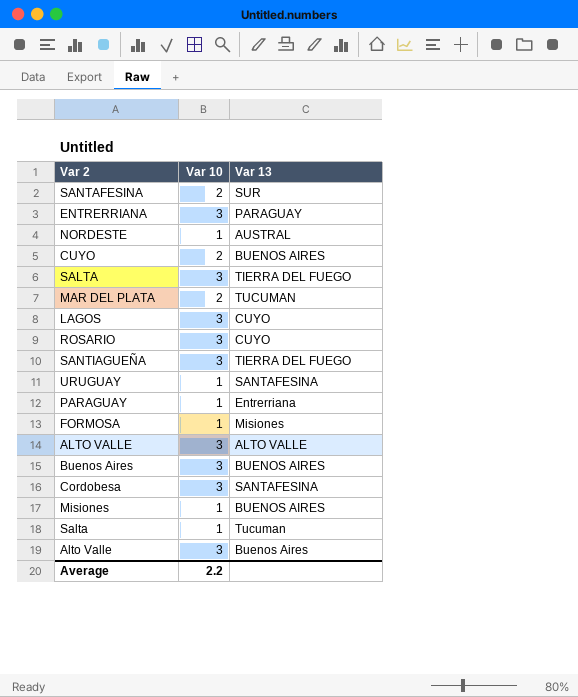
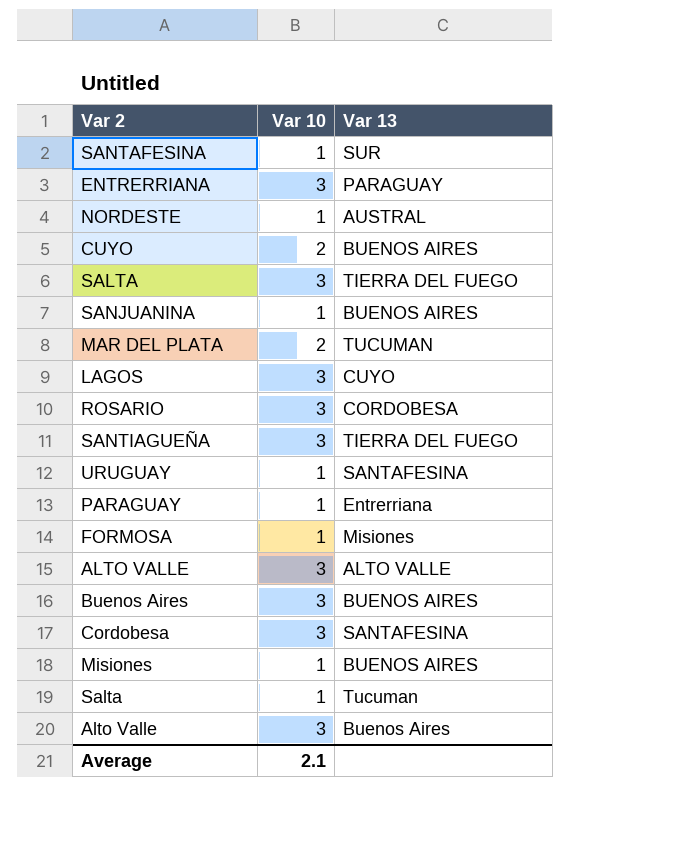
SANTAFESINA | Var 10: 2 -> 1
row SANJUANINA: none -> 1 | BUENOS AIRES
ROSARIO | Var 13: CUYO -> CORDOBESA
Average | Var 10: 2.2 -> 2.1

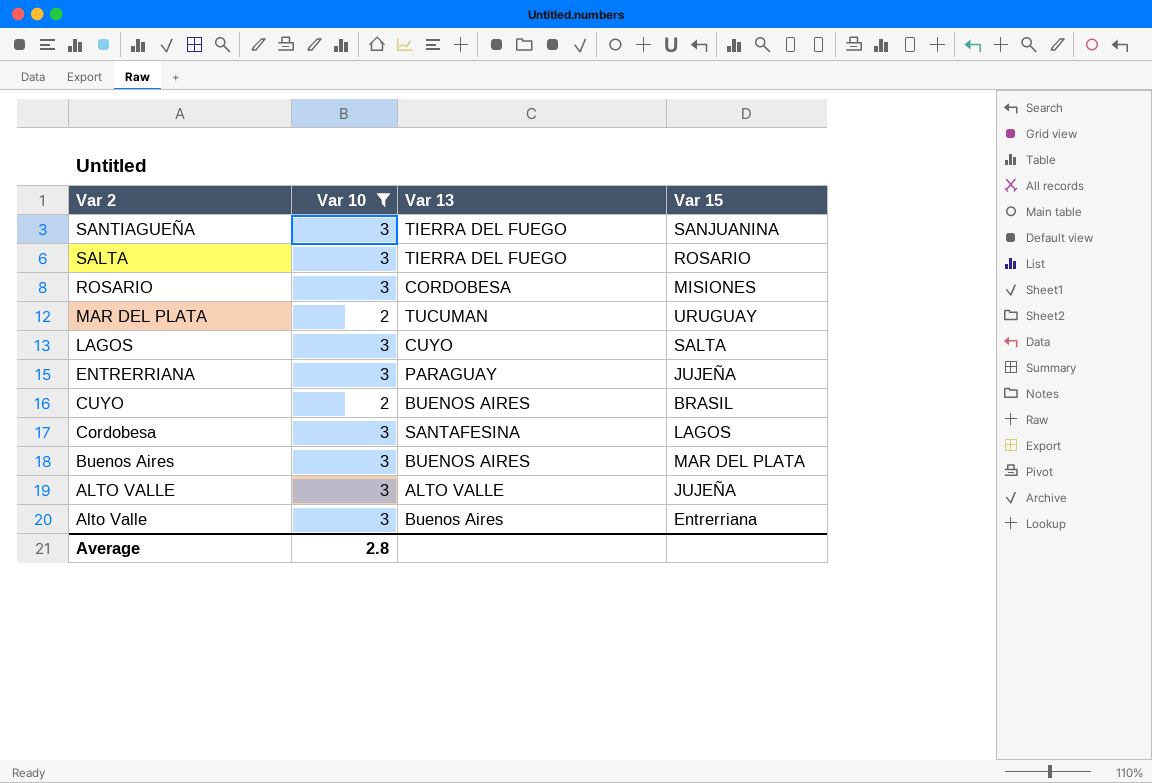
filter: none -> Var 10 != 1
row order: none -> Var 2 descending
column Var 15 | position: none -> 4
Average | Var 10: 2.1 -> 2.8

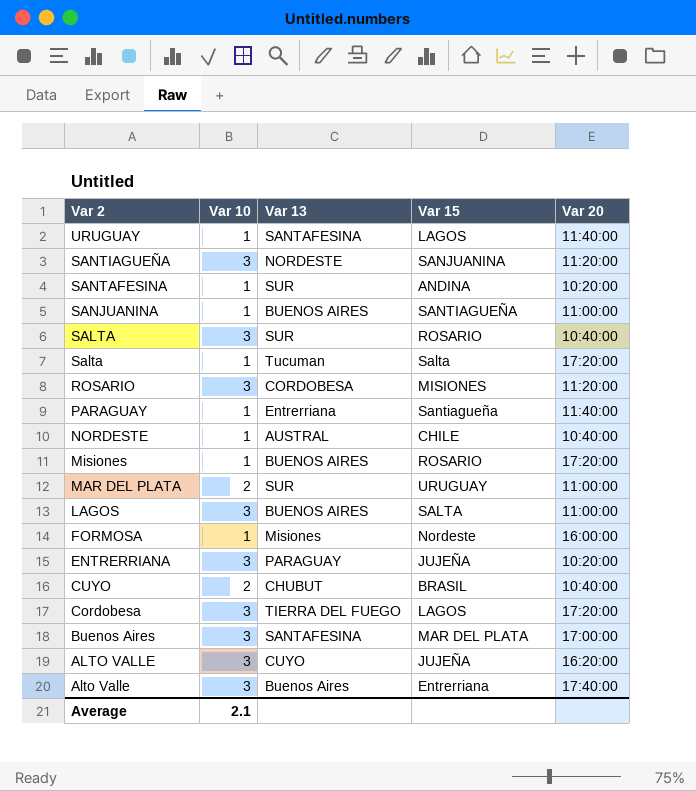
filter: Var 10 != 1 -> none
column Var 20 | position: none -> 5
SANTIAGUEÑA | Var 13: TIERRA DEL FUEGO -> NORDESTE
SALTA | Var 13: TIERRA DEL FUEGO -> SUR
MAR DEL PLATA | Var 13: TUCUMAN -> SUR
LAGOS | Var 13: CUYO -> BUENOS AIRES
CUYO | Var 13: BUENOS AIRES -> CHUBUT
Cordobesa | Var 13: SANTAFESINA -> TIERRA DEL FUEGO
Buenos Aires | Var 13: BUENOS AIRES -> SANTAFESINA
ALTO VALLE | Var 13: ALTO VALLE -> CUYO
Average | Var 10: 2.8 -> 2.1

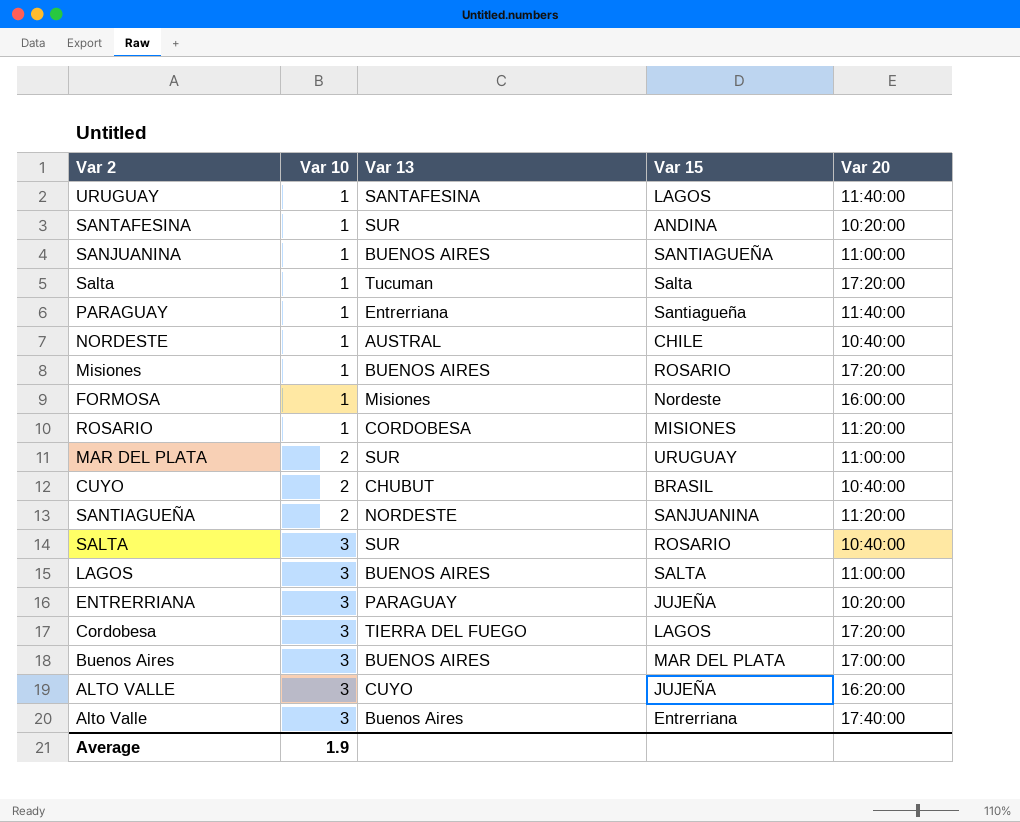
row order: Var 2 descending -> Var 10 ascending
ROSARIO | Var 10: 3 -> 1
SANTIAGUEÑA | Var 10: 3 -> 2
Buenos Aires | Var 13: SANTAFESINA -> BUENOS AIRES
Average | Var 10: 2.1 -> 1.9

